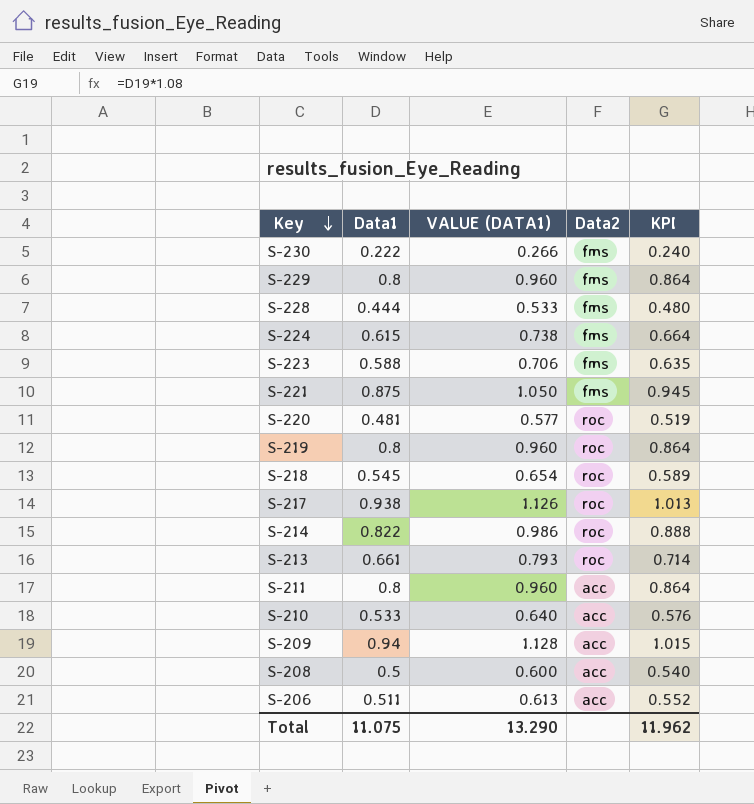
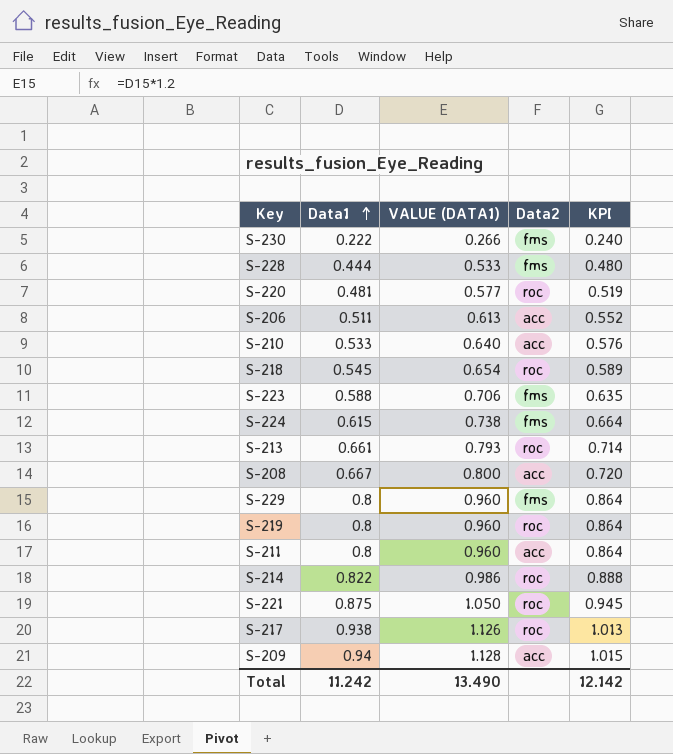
row order: Key descending -> Data1 ascending
S-208 | Data1: 0.5 -> 0.667
S-208 | VALUE (DATA1): 0.600 -> 0.800
S-208 | KPI: 0.540 -> 0.720
S-221 | Data2: fms -> roc
Total | Data1: 11.075 -> 11.242
Total | VALUE (DATA1): 13.290 -> 13.490
Total | KPI: 11.962 -> 12.142

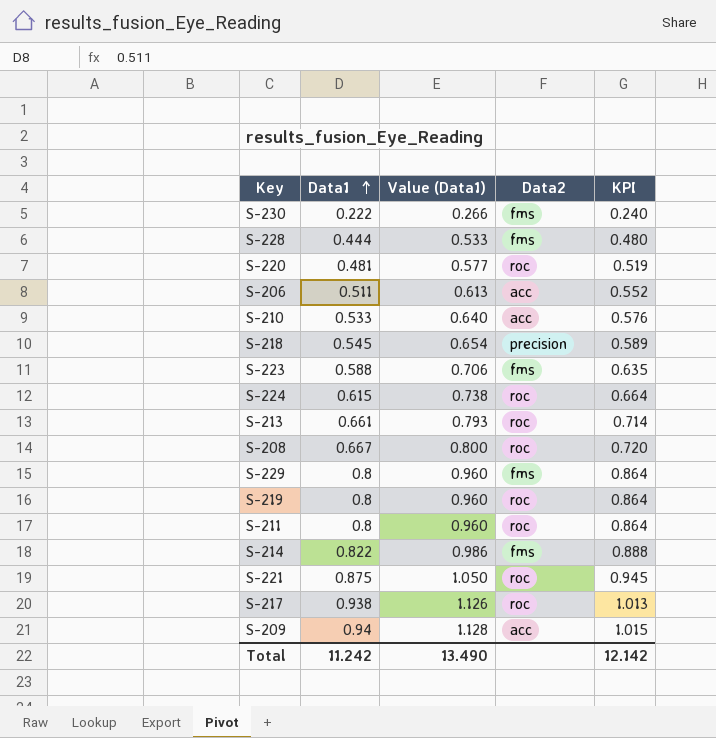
column name: VALUE (DATA1) -> Value (Data1)
S-218 | Data2: roc -> precision
S-224 | Data2: fms -> roc
S-208 | Data2: acc -> roc
S-211 | Data2: acc -> roc
S-214 | Data2: roc -> fms

